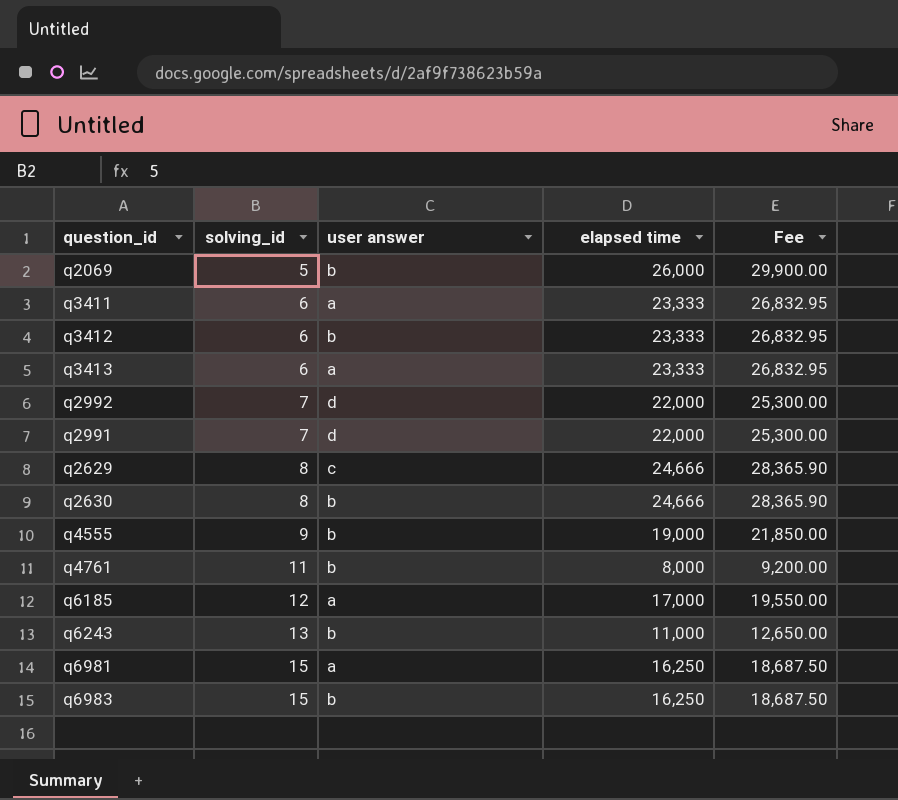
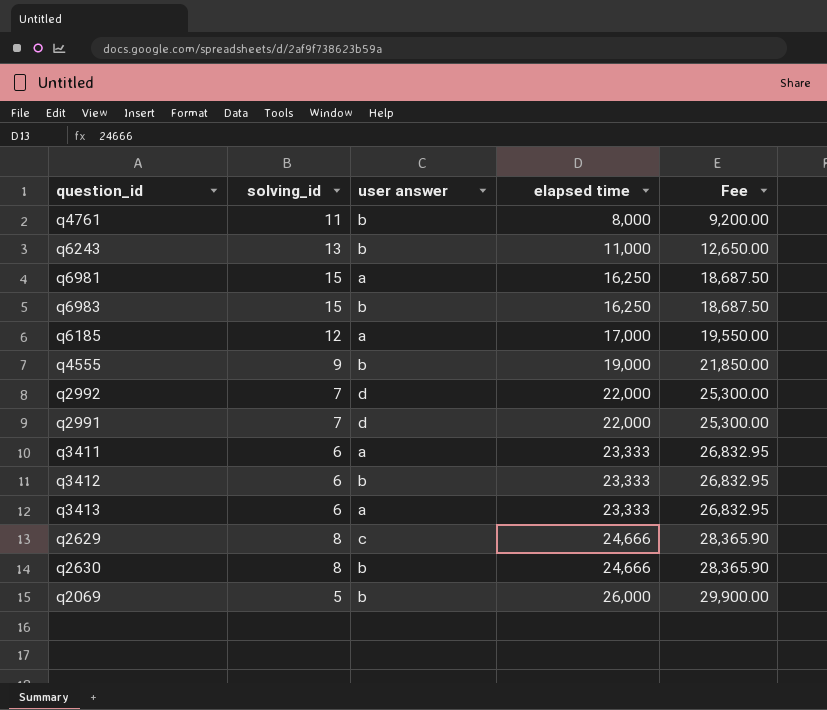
row order: solving_id ascending -> elapsed time ascending

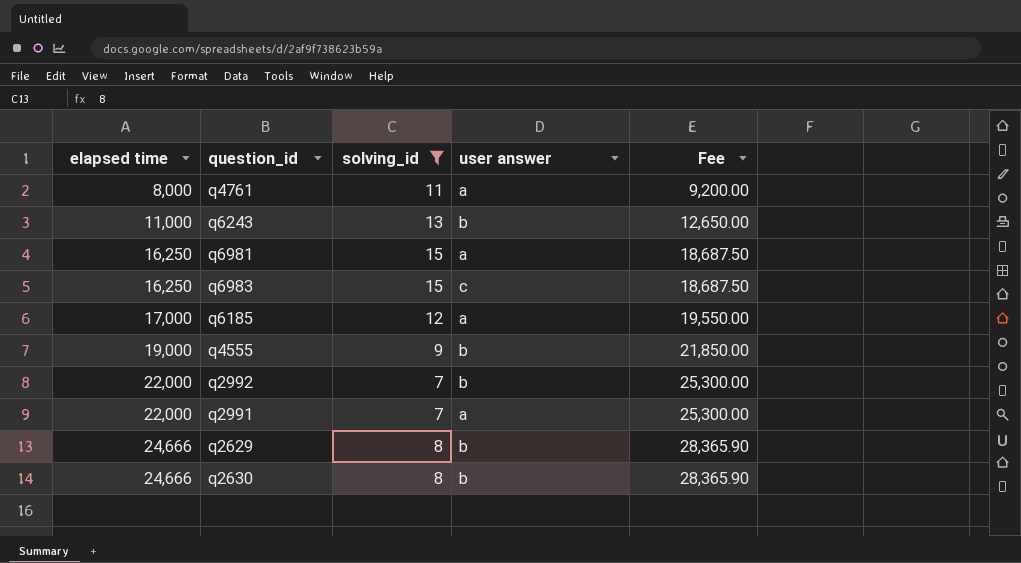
filter: none -> solving_id >= 7
column elapsed time | position: 4 -> 1
q4761 | user answer: b -> a
q6983 | user answer: b -> c
q2992 | user answer: d -> b
q2991 | user answer: d -> a
q2629 | user answer: c -> b

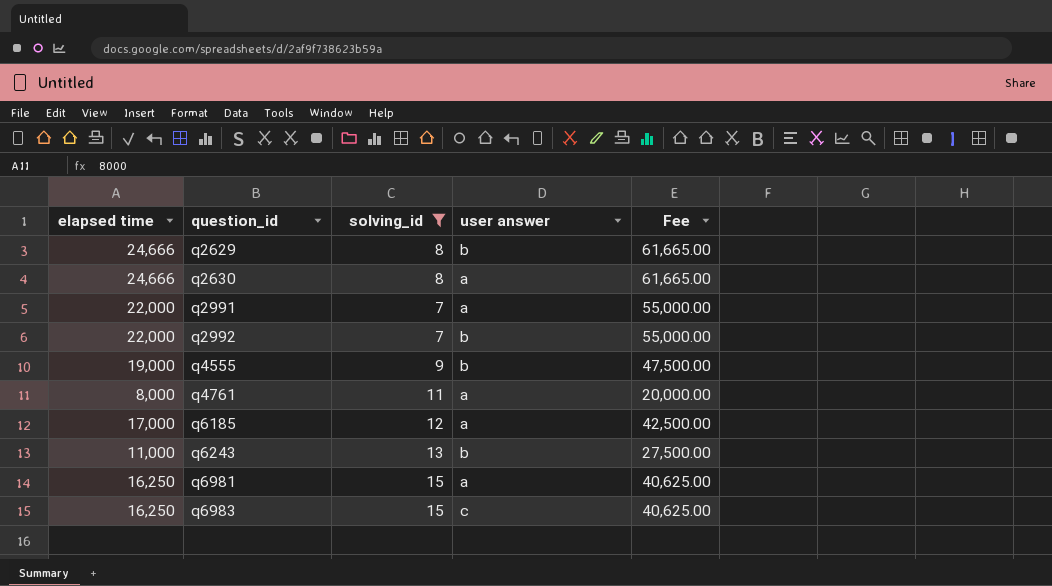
row order: elapsed time ascending -> question_id ascending
column Fee | formula: [elapsed time] * 1.15 -> [elapsed time] * 2.5
q2630 | user answer: b -> a

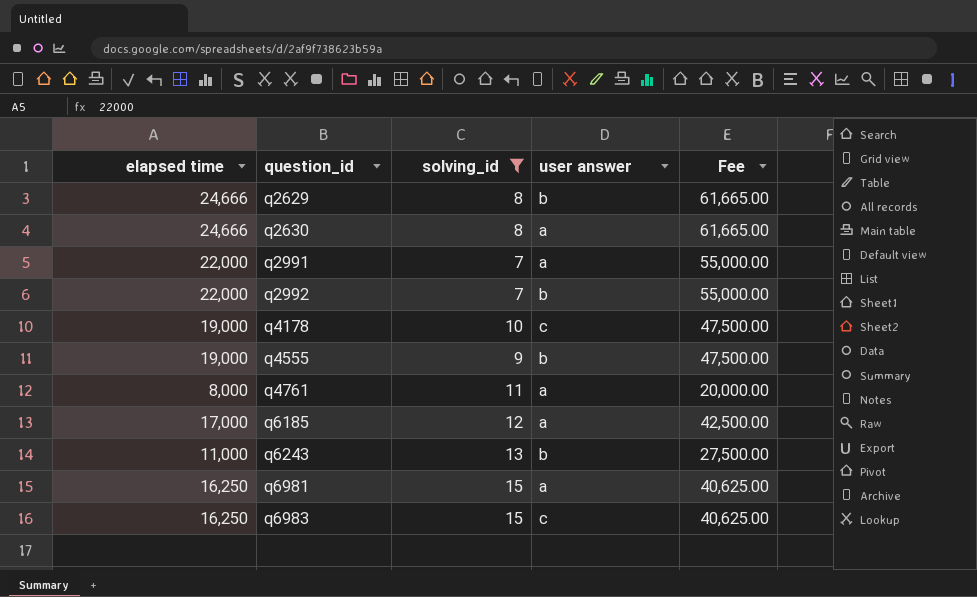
row q4178: none -> 19,000 | 10 | c | 47,500.00

